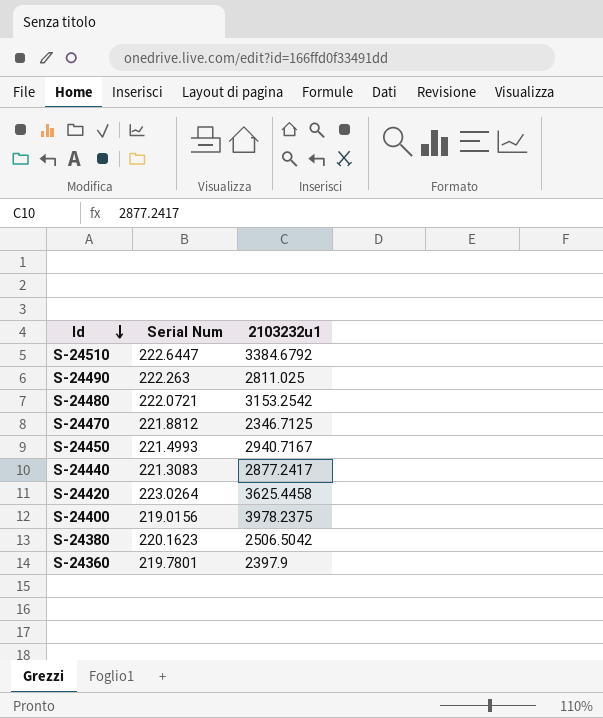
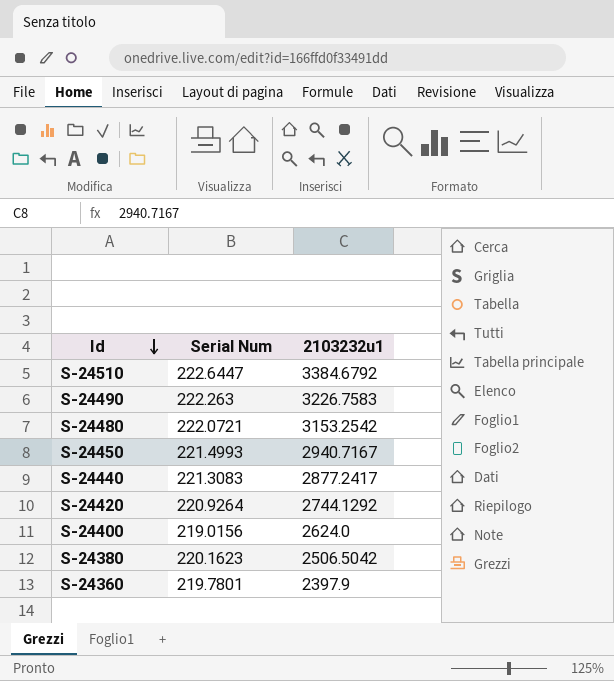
row S-24470: 221.8812 | 2346.7125 -> none
S-24490 | 2103232u1: 2811.025 -> 3226.7583
S-24420 | Serial Num: 223.0264 -> 220.9264
S-24420 | 2103232u1: 3625.4458 -> 2744.1292
S-24400 | 2103232u1: 3978.2375 -> 2624.0

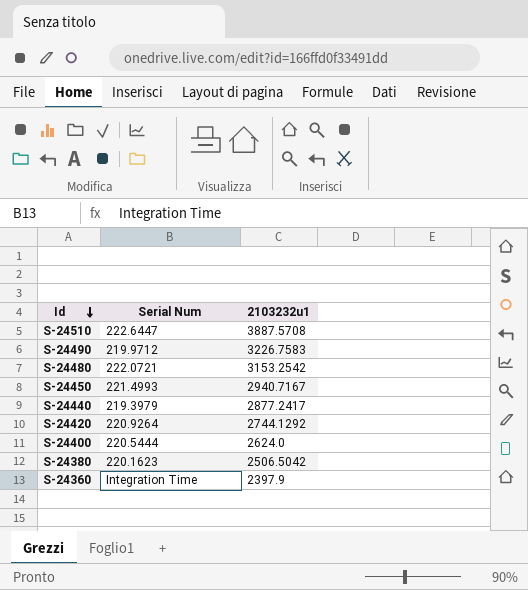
S-24510 | 2103232u1: 3384.6792 -> 3887.5708
S-24490 | Serial Num: 222.263 -> 219.9712
S-24440 | Serial Num: 221.3083 -> 219.3979
S-24400 | Serial Num: 219.0156 -> 220.5444
S-24360 | Serial Num: 219.7801 -> Integration Time

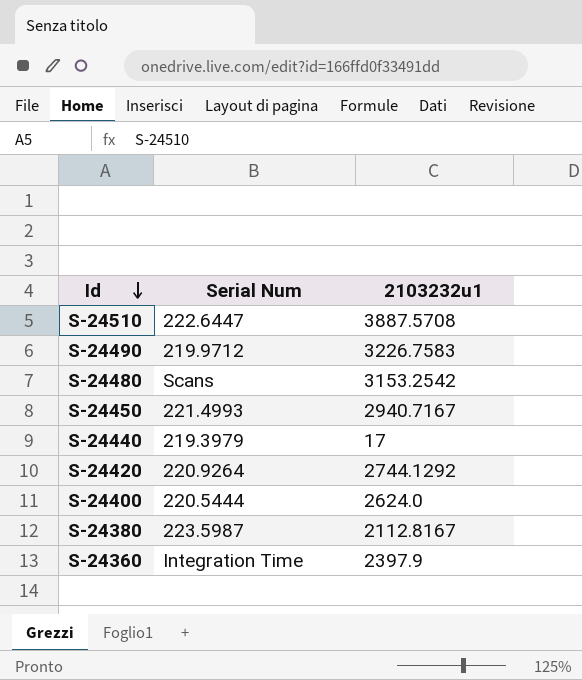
S-24480 | Serial Num: 222.0721 -> Scans
S-24440 | 2103232u1: 2877.2417 -> 17
S-24380 | Serial Num: 220.1623 -> 223.5987
S-24380 | 2103232u1: 2506.5042 -> 2112.8167

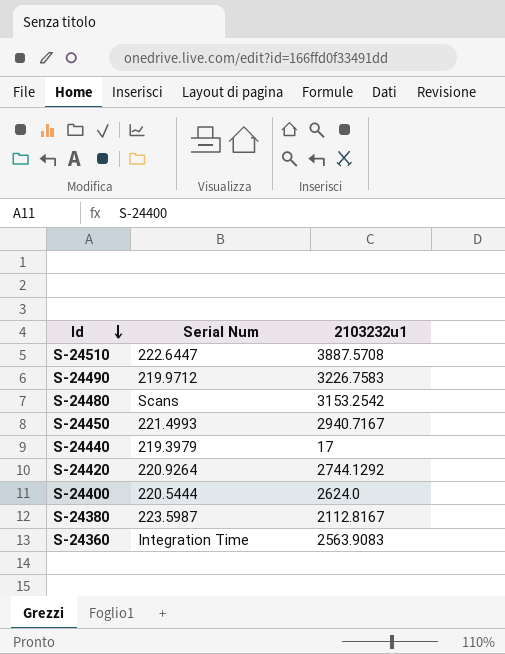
S-24360 | 2103232u1: 2397.9 -> 2563.9083

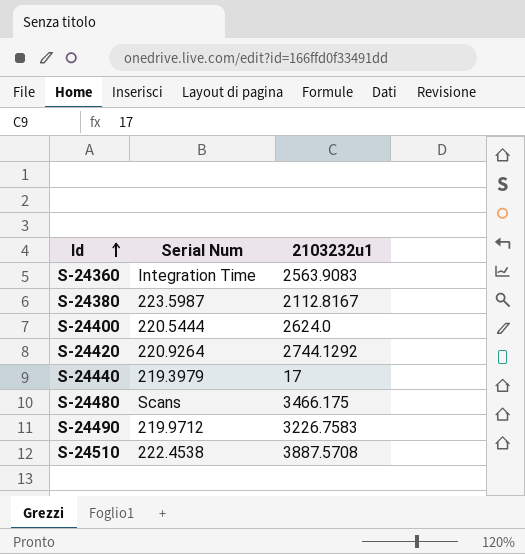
row order: Id descending -> Id ascending
row S-24450: 221.4993 | 2940.7167 -> none
S-24480 | 2103232u1: 3153.2542 -> 3466.175
S-24510 | Serial Num: 222.6447 -> 222.4538

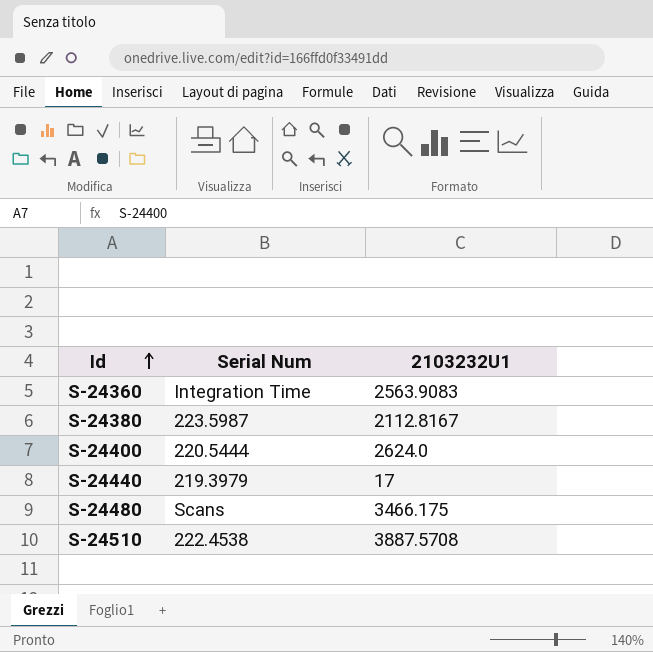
column name: 2103232u1 -> 2103232U1
row S-24420: 220.9264 | 2744.1292 -> none
row S-24490: 219.9712 | 3226.7583 -> none

